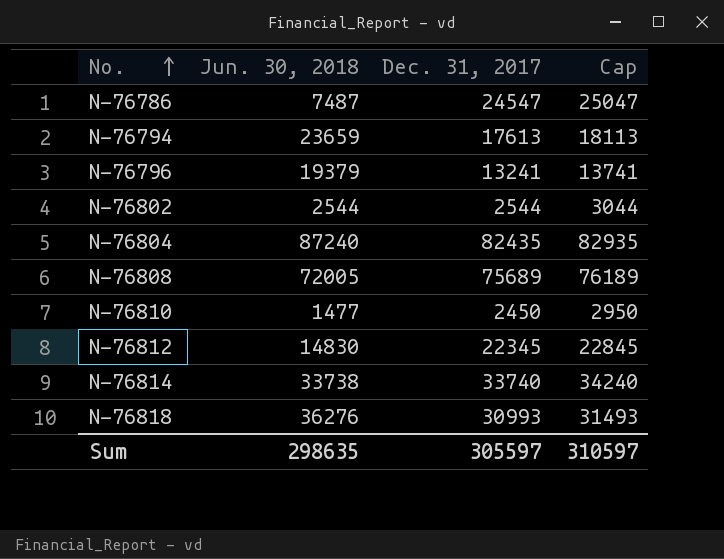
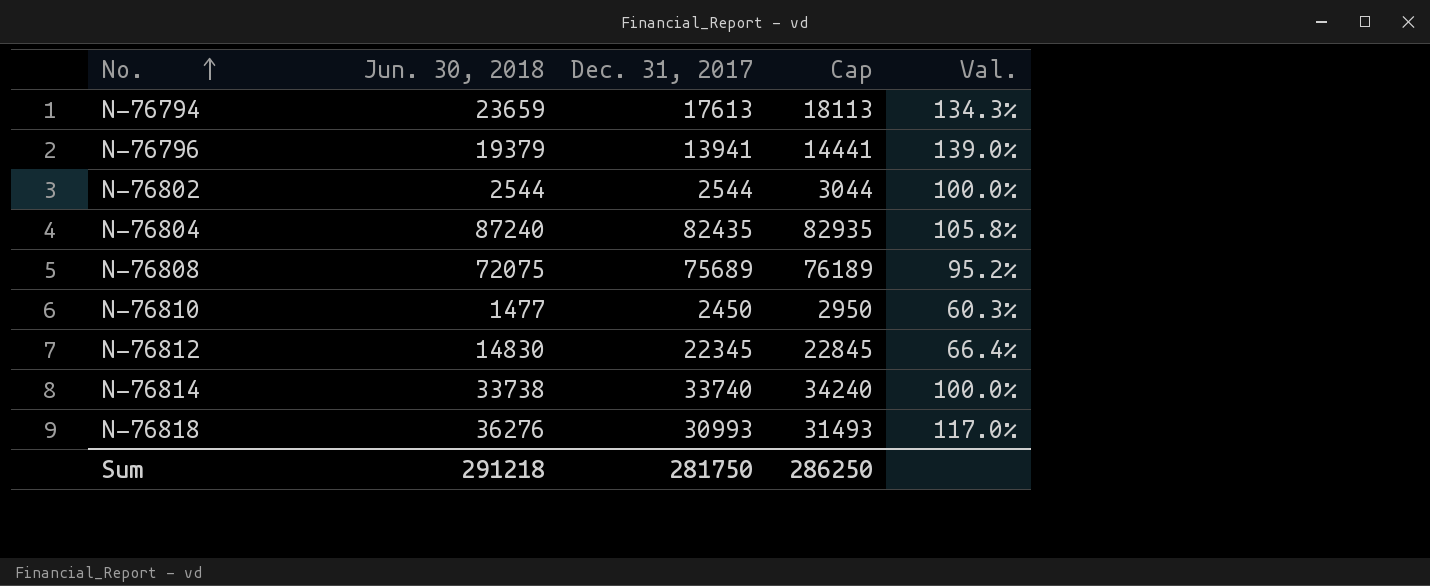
column Val. | formula: none -> [Jun. 30, 2018] / [Dec. 31, 2017]
row N-76786: 7487 | 24547 | 25047 -> none
N-76796 | Dec. 31, 2017: 13241 -> 13941
N-76796 | Cap: 13741 -> 14441
N-76808 | Jun. 30, 2018: 72005 -> 72075
Sum | Jun. 30, 2018: 298635 -> 291218
Sum | Dec. 31, 2017: 305597 -> 281750
Sum | Cap: 310597 -> 286250

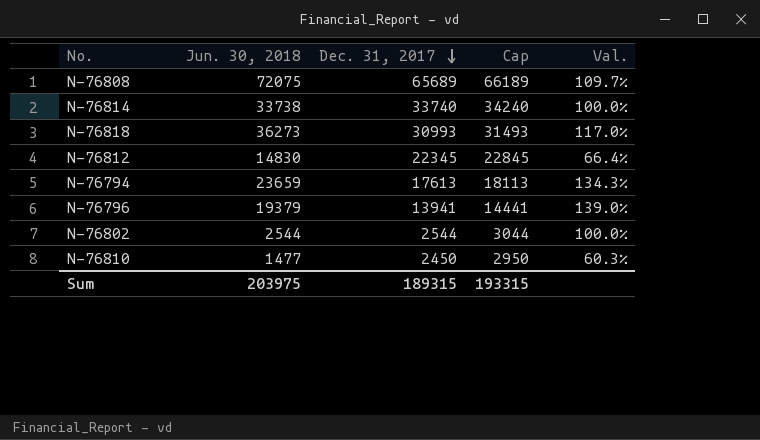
row order: No. ascending -> Dec. 31, 2017 descending
row N-76804: 87240 | 82435 | 82935 | 105.8% -> none
N-76808 | Dec. 31, 2017: 75689 -> 65689
N-76808 | Cap: 76189 -> 66189
N-76808 | Val.: 95.2% -> 109.7%
N-76818 | Jun. 30, 2018: 36276 -> 36273
Sum | Jun. 30, 2018: 291218 -> 203975
Sum | Dec. 31, 2017: 281750 -> 189315
Sum | Cap: 286250 -> 193315

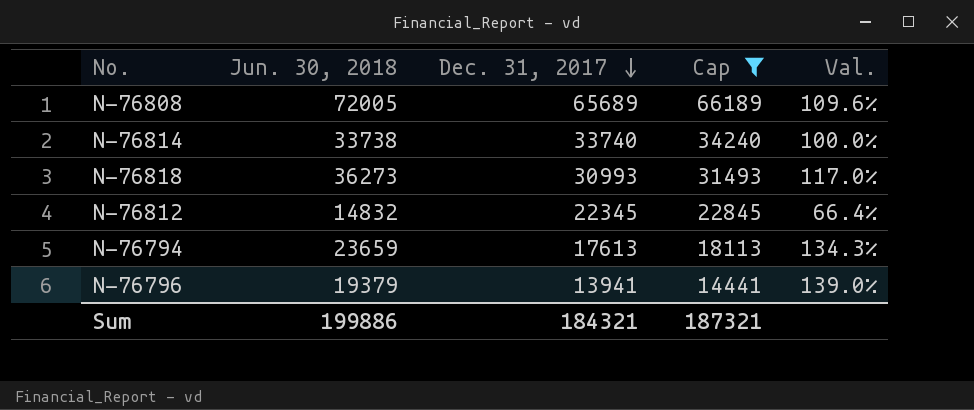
filter: none -> Cap >= 14441
N-76808 | Jun. 30, 2018: 72075 -> 72005
N-76808 | Val.: 109.7% -> 109.6%
N-76812 | Jun. 30, 2018: 14830 -> 14832
Sum | Jun. 30, 2018: 203975 -> 199886
Sum | Dec. 31, 2017: 189315 -> 184321
Sum | Cap: 193315 -> 187321

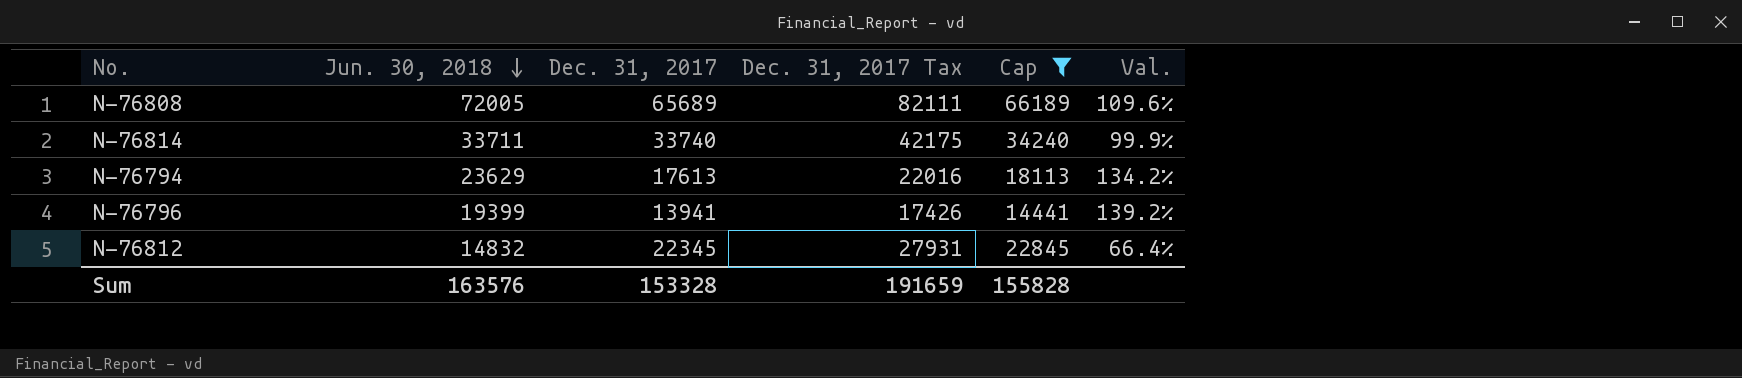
row order: Dec. 31, 2017 descending -> Jun. 30, 2018 descending
column Dec. 31, 2017 Tax | formula: none -> [Dec. 31, 2017] * 1.25
row N-76818: 36273 | 30993 | 31493 | 117.0% -> none
N-76814 | Jun. 30, 2018: 33738 -> 33711
N-76814 | Val.: 100.0% -> 99.9%
N-76794 | Jun. 30, 2018: 23659 -> 23629
N-76794 | Val.: 134.3% -> 134.2%
N-76796 | Jun. 30, 2018: 19379 -> 19399
N-76796 | Val.: 139.0% -> 139.2%
Sum | Jun. 30, 2018: 199886 -> 163576
Sum | Dec. 31, 2017: 184321 -> 153328
Sum | Cap: 187321 -> 155828

